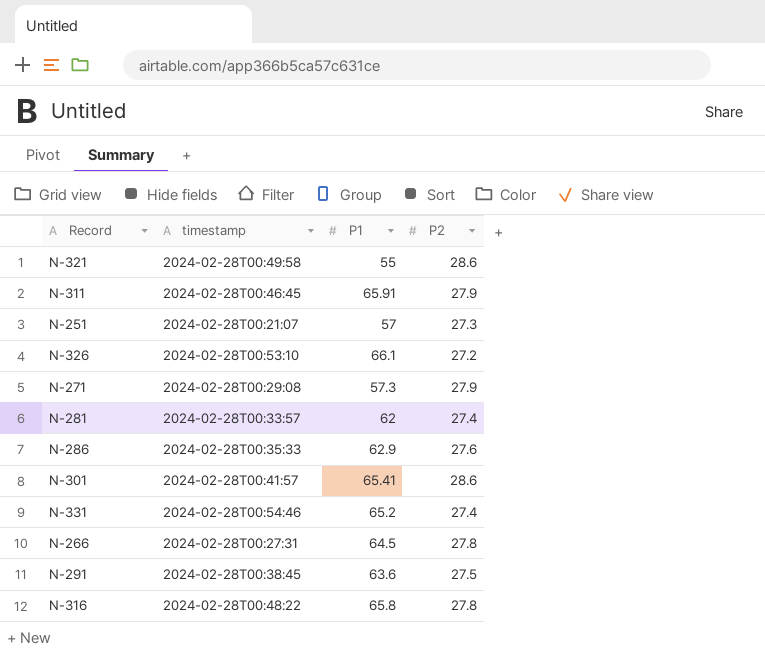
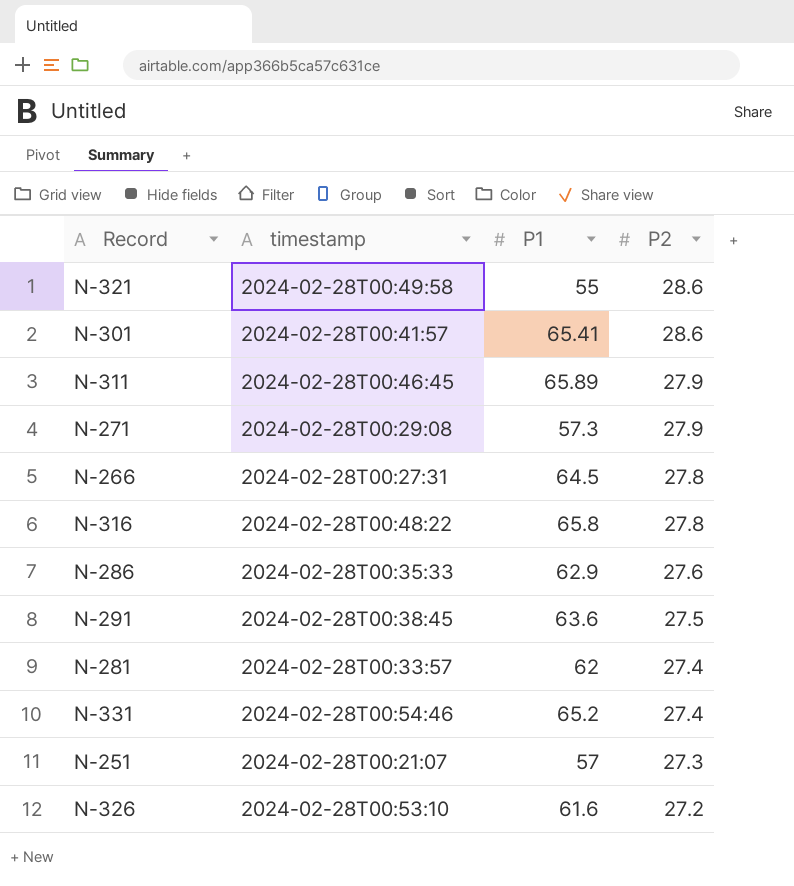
row order: none -> P2 descending
N-311 | P1: 65.91 -> 65.89
N-326 | P1: 66.1 -> 61.6

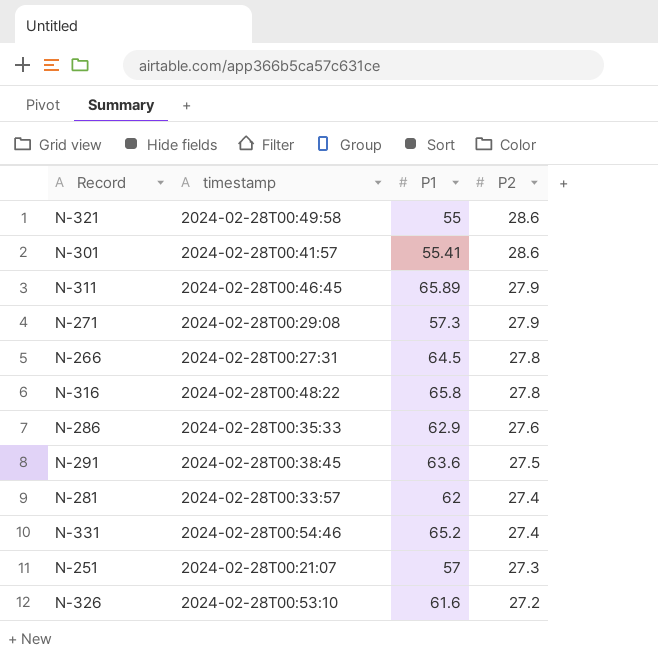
N-301 | P1: 65.41 -> 55.41

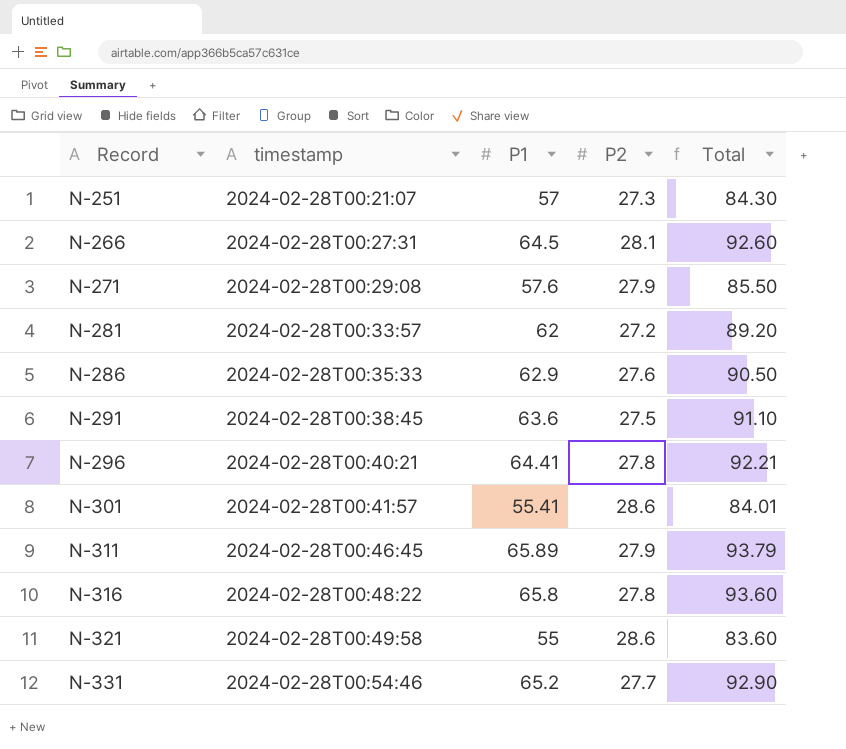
row order: P2 descending -> Record ascending
column Total | formula: none -> [P1] + [P2]
row N-326: 2024-02-28T00:53:10 | 61.6 | 27.2 -> none
N-266 | P2: 27.8 -> 28.1
N-271 | P1: 57.3 -> 57.6
N-281 | P2: 27.4 -> 27.2
row N-296: none -> 2024-02-28T00:40:21 | 64.41 | 27.8 | 92.21
N-331 | P2: 27.4 -> 27.7

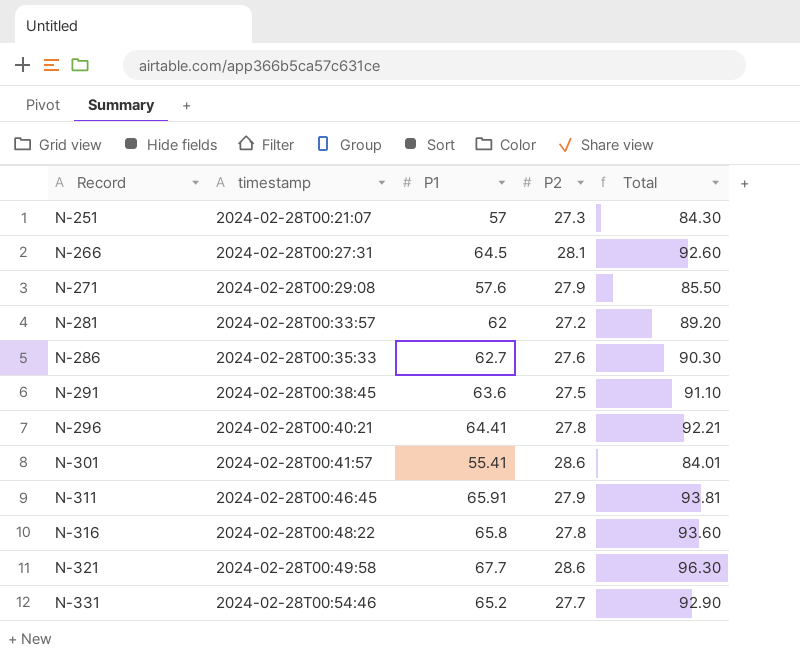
N-286 | P1: 62.9 -> 62.7
N-286 | Total: 90.50 -> 90.30
N-311 | P1: 65.89 -> 65.91
N-311 | Total: 93.79 -> 93.81
N-321 | P1: 55 -> 67.7
N-321 | Total: 83.60 -> 96.30

